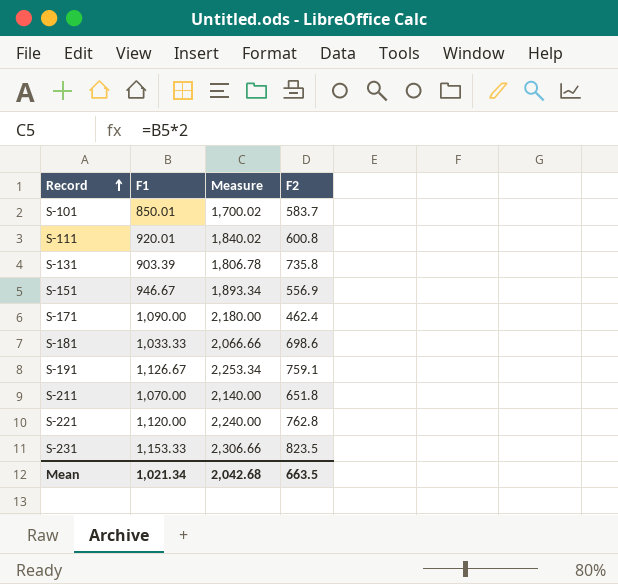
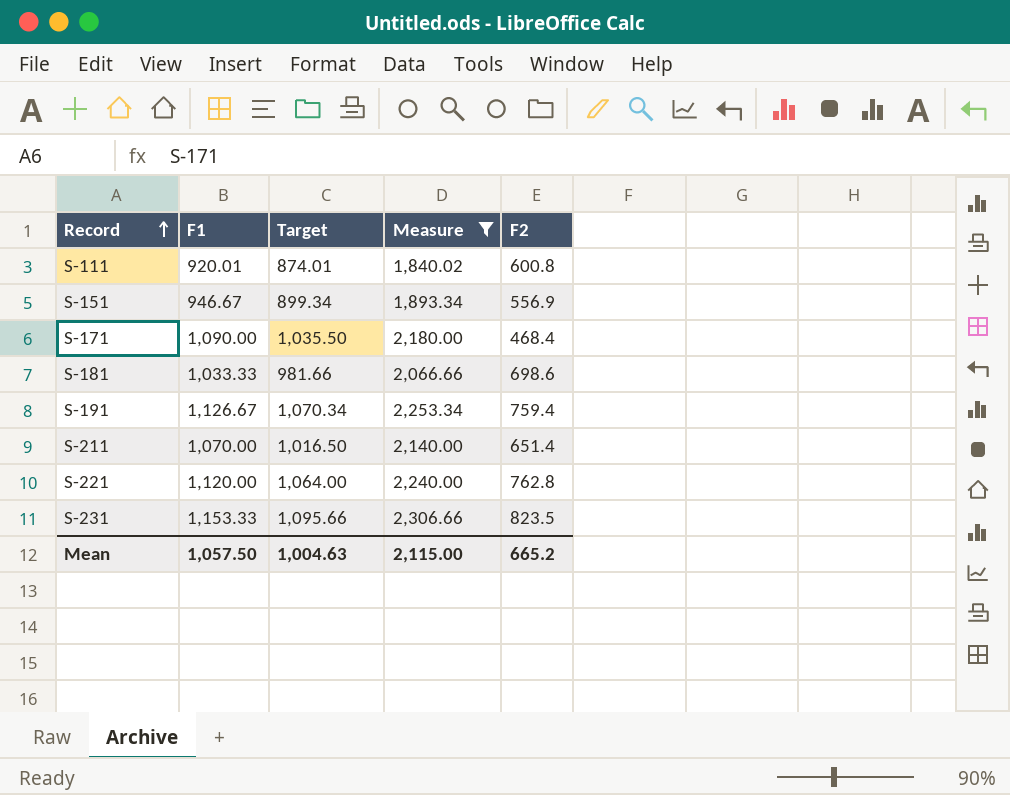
filter: none -> Measure >= 1,840.02
column Target | formula: none -> [F1] * 0.95
S-171 | F2: 462.4 -> 468.4
S-191 | F2: 759.1 -> 759.4
S-211 | F2: 651.8 -> 651.4
Mean | F1: 1,021.34 -> 1,057.50
Mean | Measure: 2,042.68 -> 2,115.00
Mean | F2: 663.5 -> 665.2

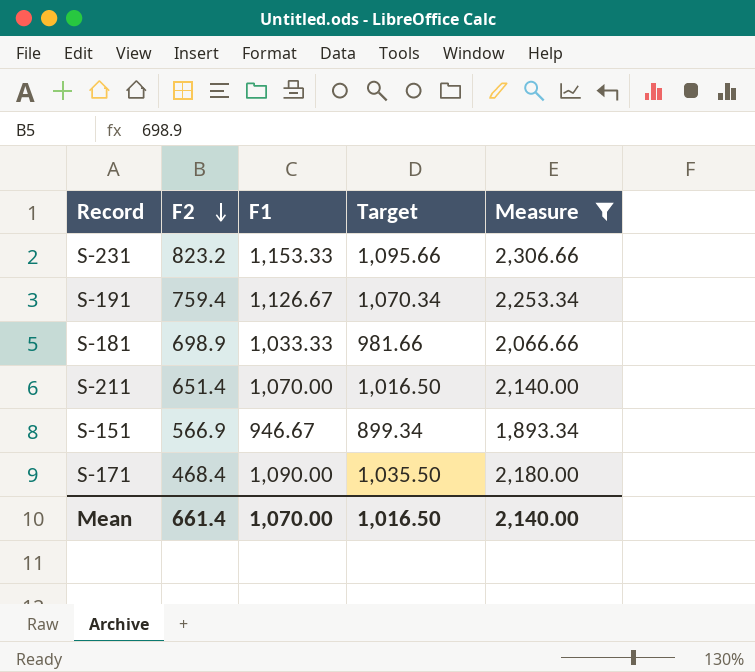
row order: Record ascending -> F2 descending
column F2 | position: 5 -> 2
row S-111: 920.01 | 874.01 | 1,840.02 | 600.8 -> none
row S-221: 1,120.00 | 1,064.00 | 2,240.00 | 762.8 -> none
S-231 | F2: 823.5 -> 823.2
S-181 | F2: 698.6 -> 698.9
S-151 | F2: 556.9 -> 566.9
Mean | F2: 665.2 -> 661.4
Mean | F1: 1,057.50 -> 1,070.00
Mean | Target: 1,004.63 -> 1,016.50
Mean | Measure: 2,115.00 -> 2,140.00

